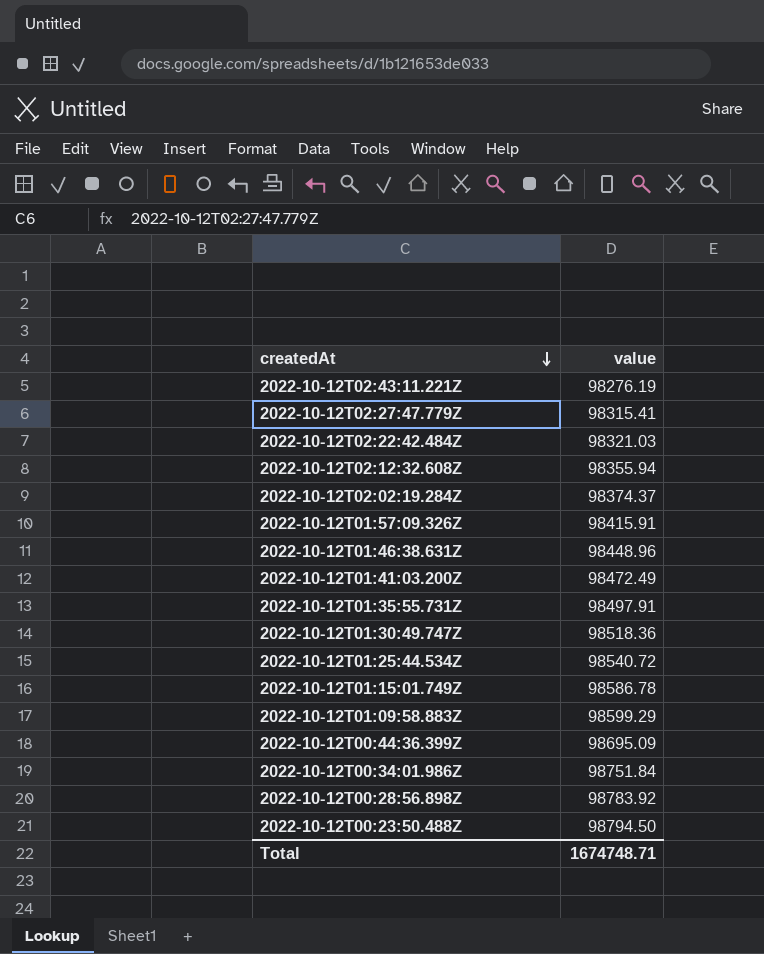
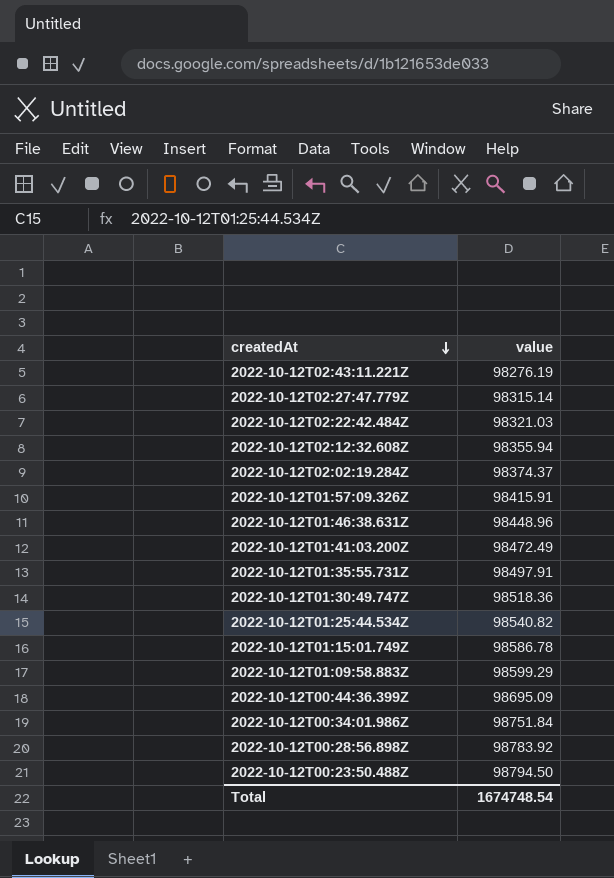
2022-10-12T02:27:47.779Z | value: 98315.41 -> 98315.14
2022-10-12T01:25:44.534Z | value: 98540.72 -> 98540.82
Total | value: 1674748.71 -> 1674748.54

